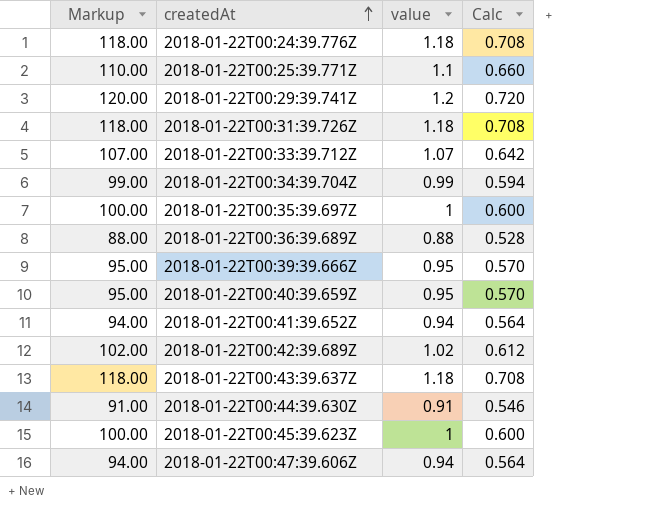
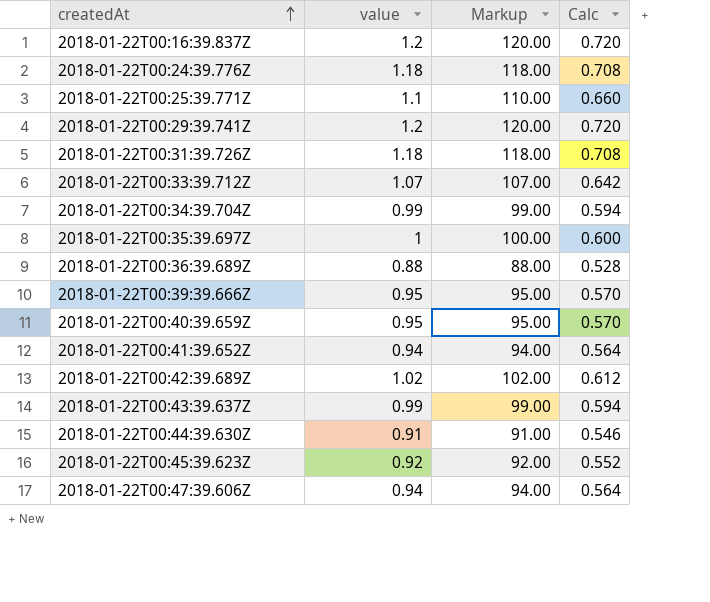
column Markup | position: 1 -> 3
row 2018-01-22T00:16:39.837Z: none -> 1.2 | 120.00 | 0.720
2018-01-22T00:43:39.637Z | value: 1.18 -> 0.99
2018-01-22T00:43:39.637Z | Markup: 118.00 -> 99.00
2018-01-22T00:43:39.637Z | Calc: 0.708 -> 0.594
2018-01-22T00:45:39.623Z | value: 1 -> 0.92
2018-01-22T00:45:39.623Z | Markup: 100.00 -> 92.00
2018-01-22T00:45:39.623Z | Calc: 0.600 -> 0.552

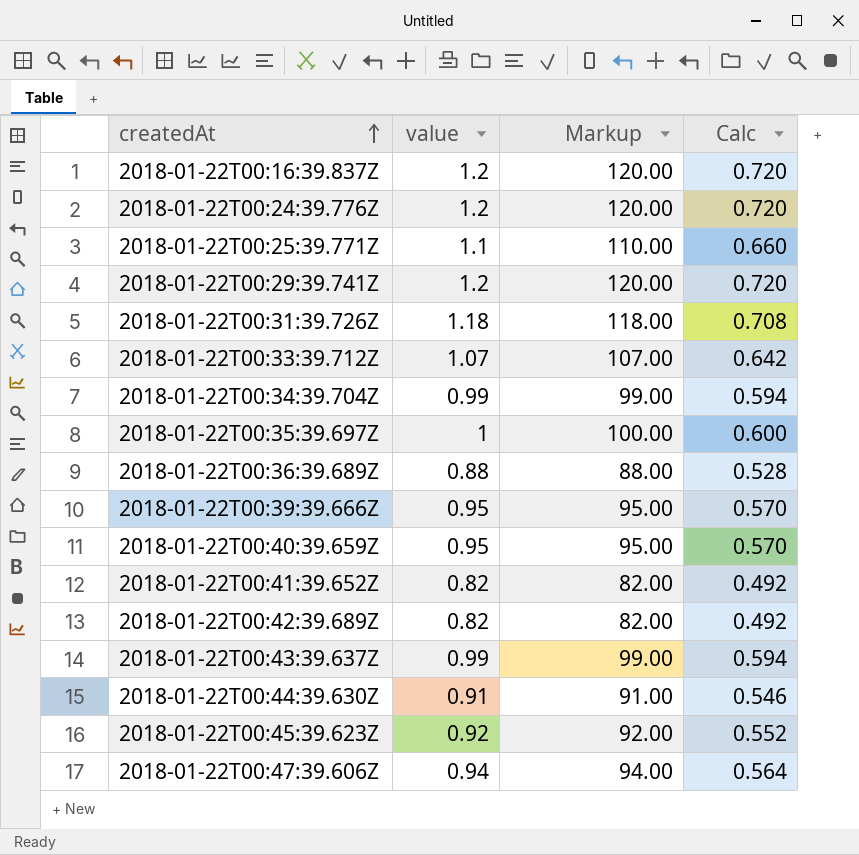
2018-01-22T00:24:39.776Z | value: 1.18 -> 1.2
2018-01-22T00:24:39.776Z | Markup: 118.00 -> 120.00
2018-01-22T00:24:39.776Z | Calc: 0.708 -> 0.720
2018-01-22T00:41:39.652Z | value: 0.94 -> 0.82
2018-01-22T00:41:39.652Z | Markup: 94.00 -> 82.00
2018-01-22T00:41:39.652Z | Calc: 0.564 -> 0.492
2018-01-22T00:42:39.689Z | value: 1.02 -> 0.82
2018-01-22T00:42:39.689Z | Markup: 102.00 -> 82.00
2018-01-22T00:42:39.689Z | Calc: 0.612 -> 0.492

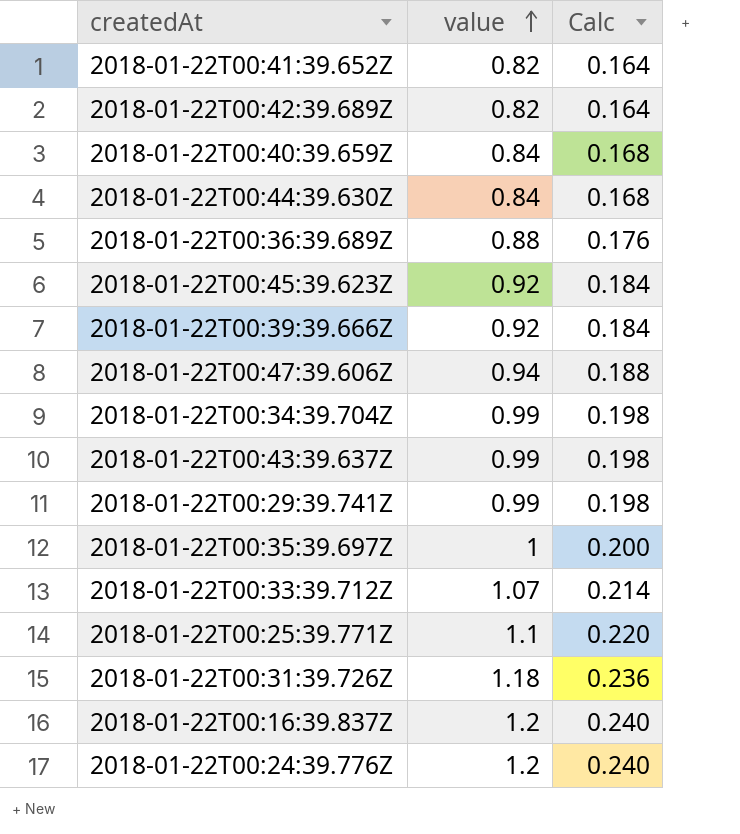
row order: createdAt ascending -> value ascending
column Markup | formula: [value] * 100 -> none
column Calc | formula: [value] * 0.6 -> [value] * 0.2
2018-01-22T00:40:39.659Z | value: 0.95 -> 0.84
2018-01-22T00:44:39.630Z | value: 0.91 -> 0.84
2018-01-22T00:39:39.666Z | value: 0.95 -> 0.92
2018-01-22T00:29:39.741Z | value: 1.2 -> 0.99

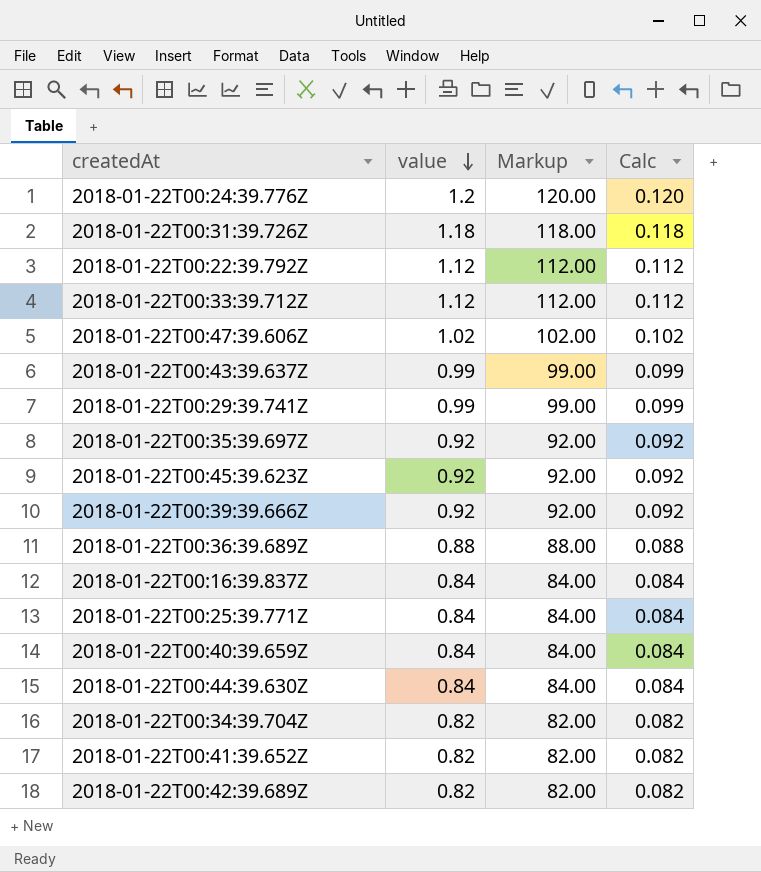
row order: value ascending -> value descending
column Markup | formula: none -> [value] * 100
column Calc | formula: [value] * 0.2 -> [value] * 0.1
row 2018-01-22T00:22:39.792Z: none -> 1.12 | 112.00 | 0.112
2018-01-22T00:33:39.712Z | value: 1.07 -> 1.12
2018-01-22T00:47:39.606Z | value: 0.94 -> 1.02
2018-01-22T00:35:39.697Z | value: 1 -> 0.92
2018-01-22T00:16:39.837Z | value: 1.2 -> 0.84
2018-01-22T00:25:39.771Z | value: 1.1 -> 0.84
2018-01-22T00:34:39.704Z | value: 0.99 -> 0.82

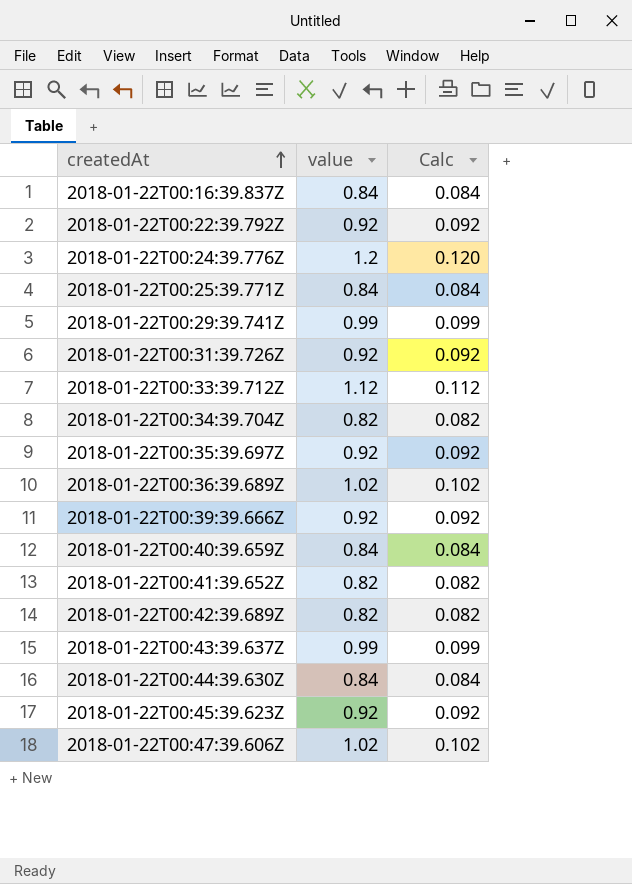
row order: value descending -> createdAt ascending
column Markup | formula: [value] * 100 -> none
2018-01-22T00:22:39.792Z | value: 1.12 -> 0.92
2018-01-22T00:22:39.792Z | Calc: 0.112 -> 0.092
2018-01-22T00:31:39.726Z | value: 1.18 -> 0.92
2018-01-22T00:31:39.726Z | Calc: 0.118 -> 0.092
2018-01-22T00:36:39.689Z | value: 0.88 -> 1.02
2018-01-22T00:36:39.689Z | Calc: 0.088 -> 0.102

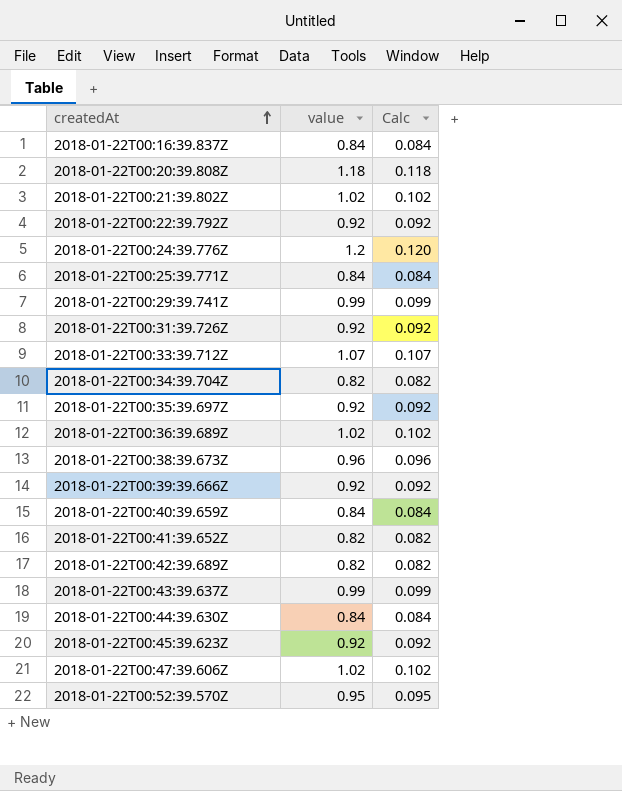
row 2018-01-22T00:20:39.808Z: none -> 1.18 | 0.118
row 2018-01-22T00:21:39.802Z: none -> 1.02 | 0.102
2018-01-22T00:33:39.712Z | value: 1.12 -> 1.07
2018-01-22T00:33:39.712Z | Calc: 0.112 -> 0.107
row 2018-01-22T00:38:39.673Z: none -> 0.96 | 0.096
row 2018-01-22T00:52:39.570Z: none -> 0.95 | 0.095

